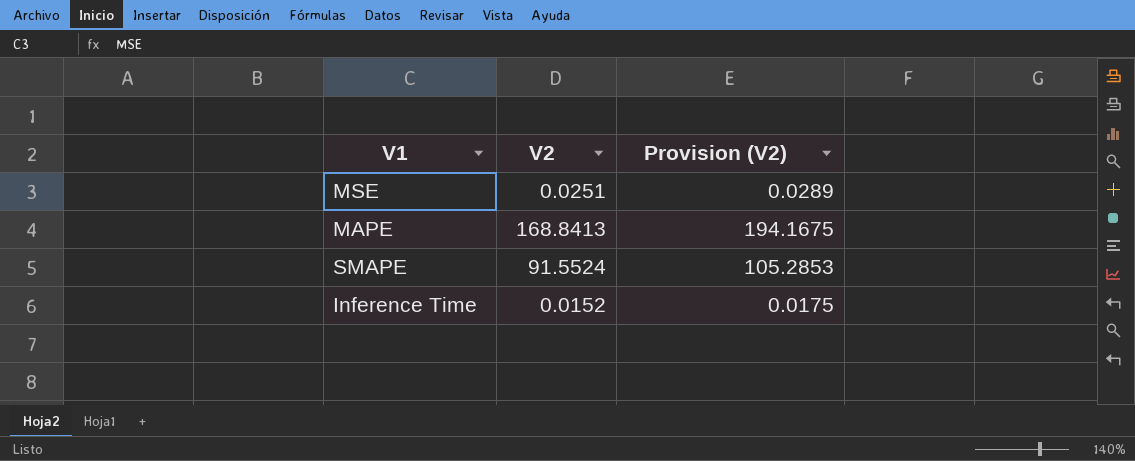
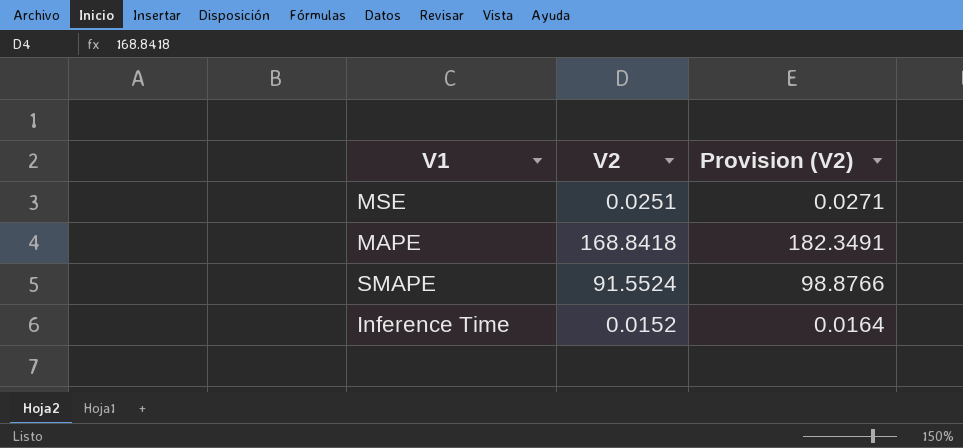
column Provision (V2) | formula: [V2] * 1.15 -> [V2] * 1.08
MAPE | V2: 168.8413 -> 168.8418

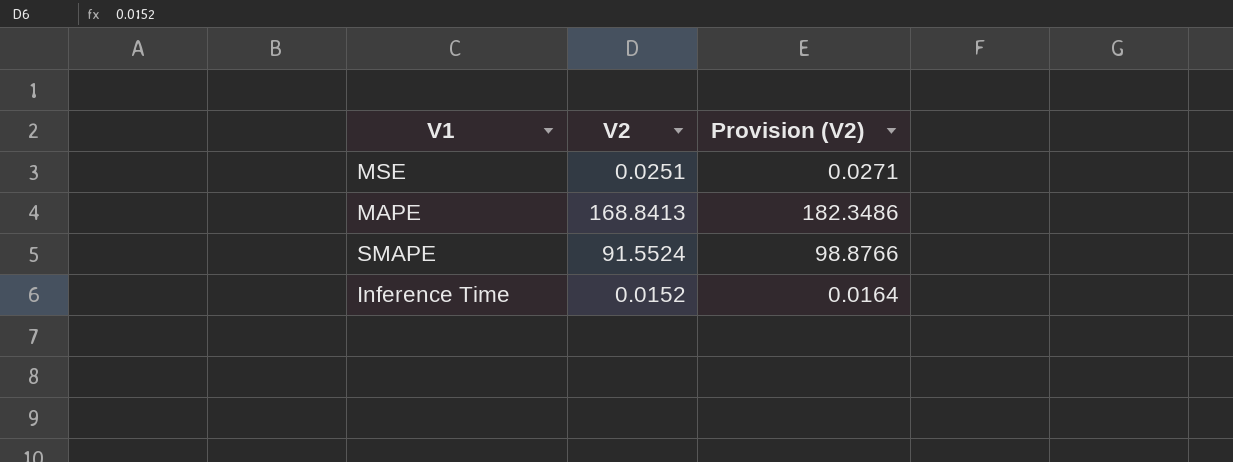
MAPE | V2: 168.8418 -> 168.8413
MAPE | Provision (V2): 182.3491 -> 182.3486

